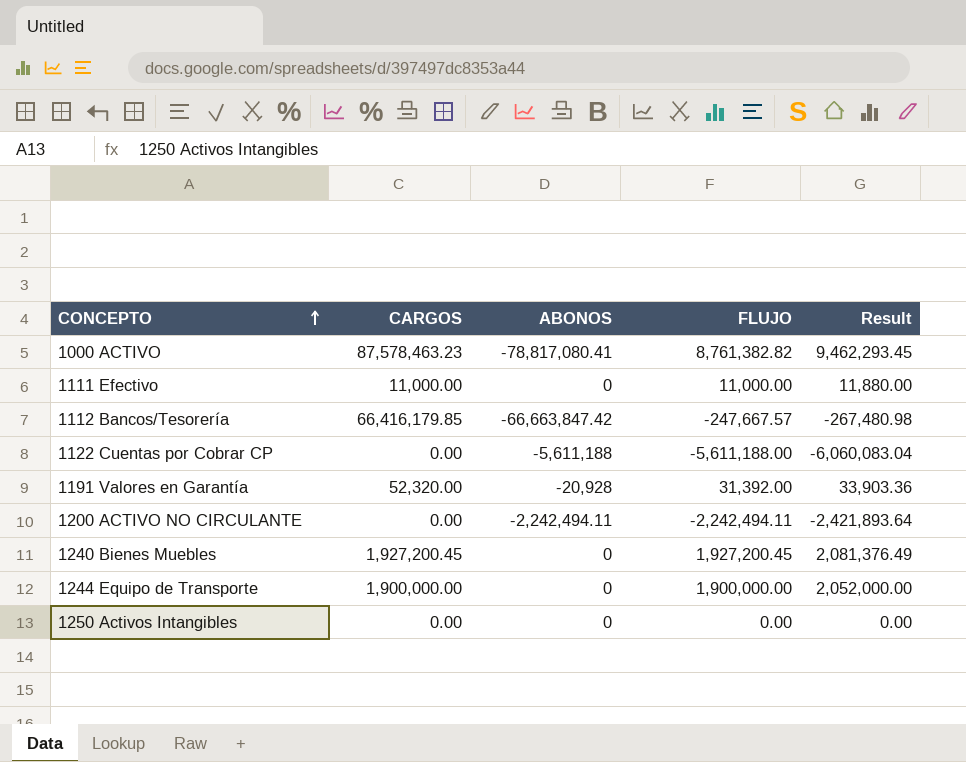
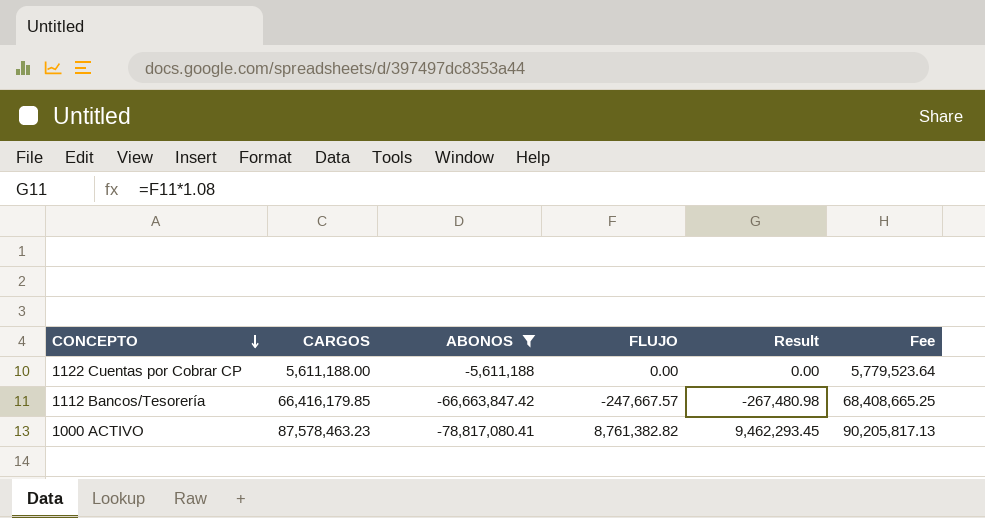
filter: none -> ABONOS <= -5,611,188
row order: CONCEPTO ascending -> CONCEPTO descending
column Fee | formula: none -> [CARGOS] * 1.03
1122 Cuentas por Cobrar CP | CARGOS: 0.00 -> 5,611,188.00
1122 Cuentas por Cobrar CP | FLUJO: -5,611,188.00 -> 0.00
1122 Cuentas por Cobrar CP | Result: -6,060,083.04 -> 0.00

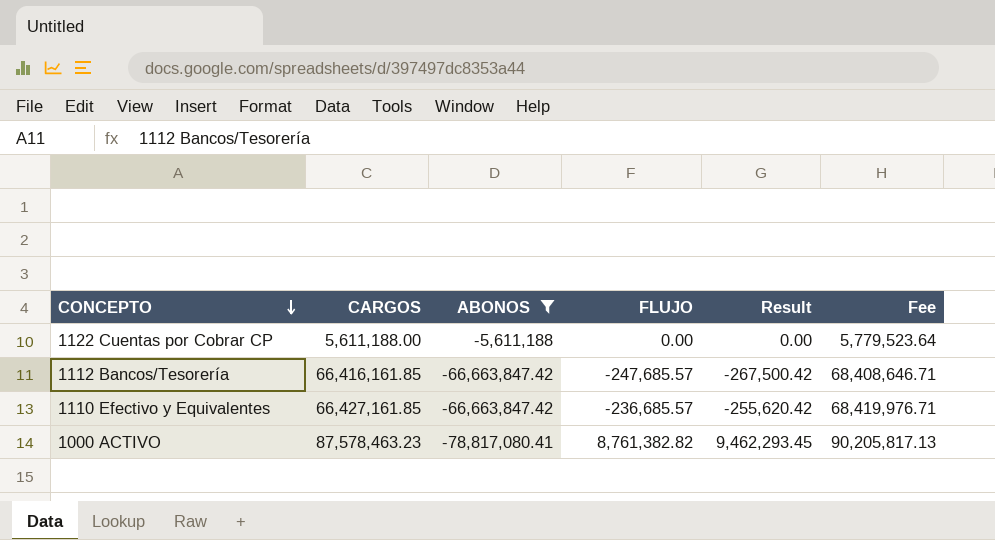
1112 Bancos/Tesorería | CARGOS: 66,416,179.85 -> 66,416,161.85
1112 Bancos/Tesorería | FLUJO: -247,667.57 -> -247,685.57
1112 Bancos/Tesorería | Result: -267,480.98 -> -267,500.42
1112 Bancos/Tesorería | Fee: 68,408,665.25 -> 68,408,646.71
row 1110 Efectivo y Equivalentes: none -> 66,427,161.85 | -66,663,847.42 | -236,685.57 | -255,620.42 | 68,419,976.71

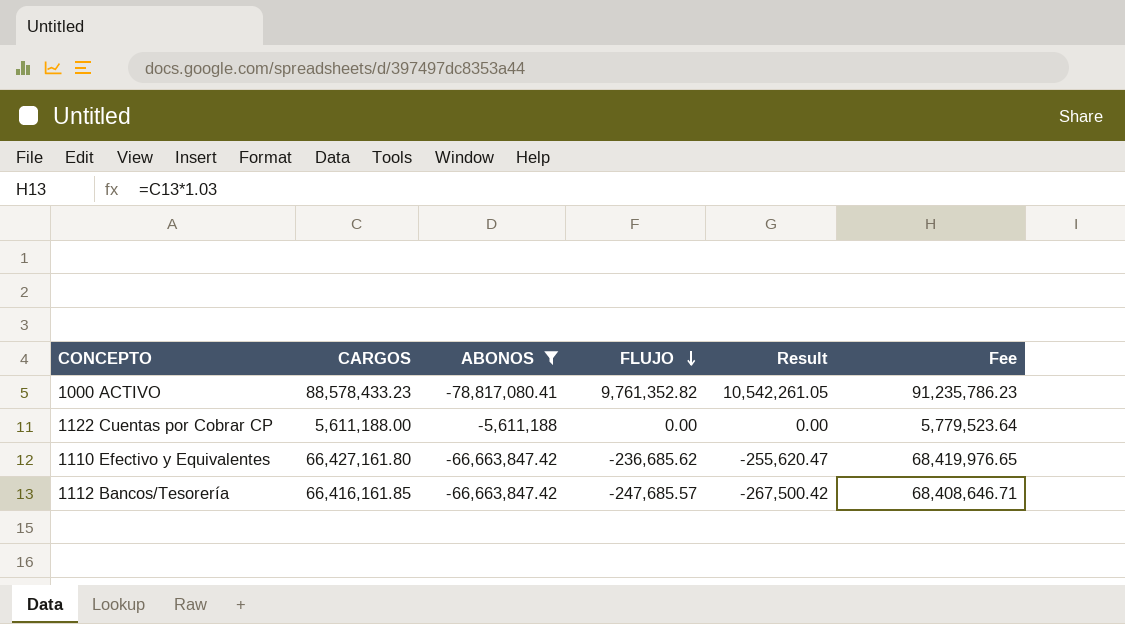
row order: CONCEPTO descending -> FLUJO descending
1000 ACTIVO | CARGOS: 87,578,463.23 -> 88,578,433.23
1000 ACTIVO | FLUJO: 8,761,382.82 -> 9,761,352.82
1000 ACTIVO | Result: 9,462,293.45 -> 10,542,261.05
1000 ACTIVO | Fee: 90,205,817.13 -> 91,235,786.23
1110 Efectivo y Equivalentes | CARGOS: 66,427,161.85 -> 66,427,161.80
1110 Efectivo y Equivalentes | FLUJO: -236,685.57 -> -236,685.62
1110 Efectivo y Equivalentes | Result: -255,620.42 -> -255,620.47
1110 Efectivo y Equivalentes | Fee: 68,419,976.71 -> 68,419,976.65

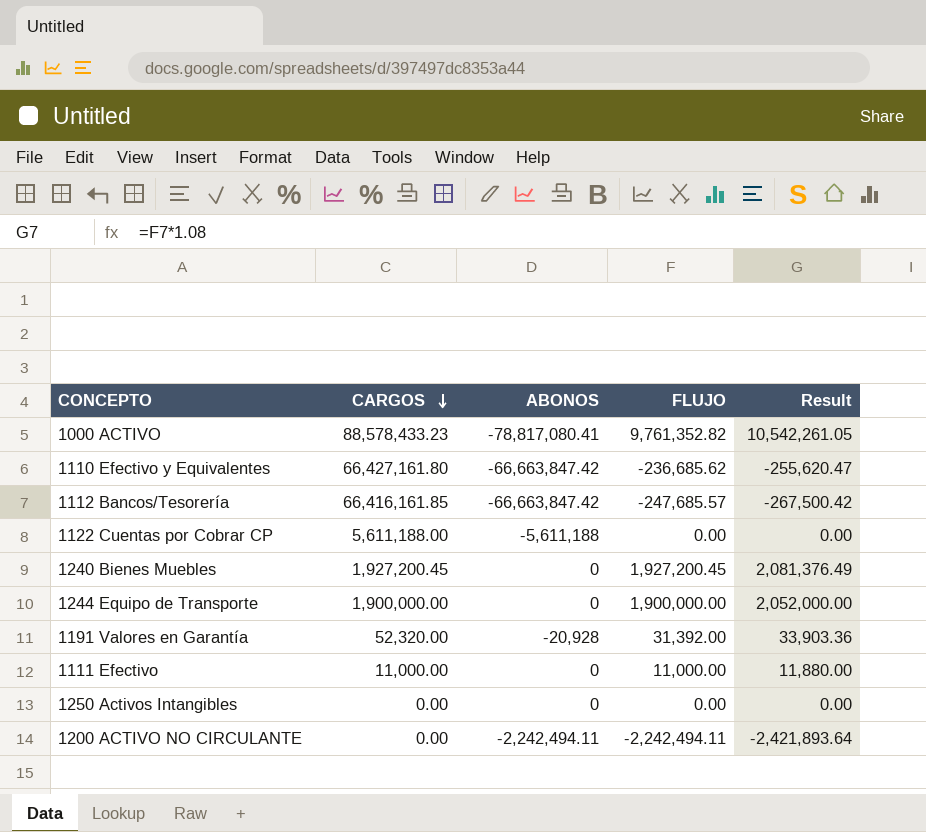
filter: ABONOS <= -5,611,188 -> none
row order: FLUJO descending -> CARGOS descending
column Fee | formula: [CARGOS] * 1.03 -> none

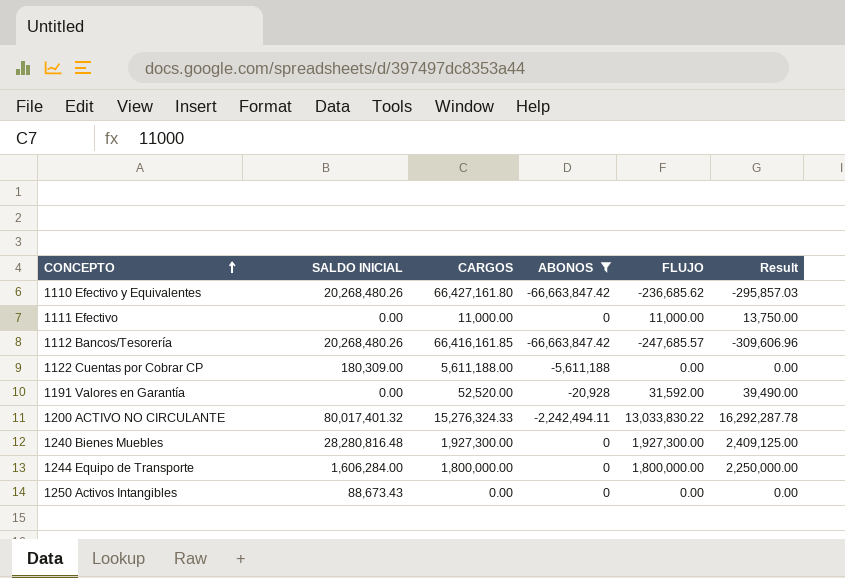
filter: none -> ABONOS != -78,817,080.41
row order: CARGOS descending -> CONCEPTO ascending
column SALDO INICIAL | position: none -> 2
column Result | formula: [FLUJO] * 1.08 -> [FLUJO] * 1.25
1191 Valores en Garantía | CARGOS: 52,320.00 -> 52,520.00
1191 Valores en Garantía | FLUJO: 31,392.00 -> 31,592.00
1200 ACTIVO NO CIRCULANTE | CARGOS: 0.00 -> 15,276,324.33
1200 ACTIVO NO CIRCULANTE | FLUJO: -2,242,494.11 -> 13,033,830.22
1240 Bienes Muebles | CARGOS: 1,927,200.45 -> 1,927,300.00
1240 Bienes Muebles | FLUJO: 1,927,200.45 -> 1,927,300.00
1244 Equipo de Transporte | CARGOS: 1,900,000.00 -> 1,800,000.00
1244 Equipo de Transporte | FLUJO: 1,900,000.00 -> 1,800,000.00

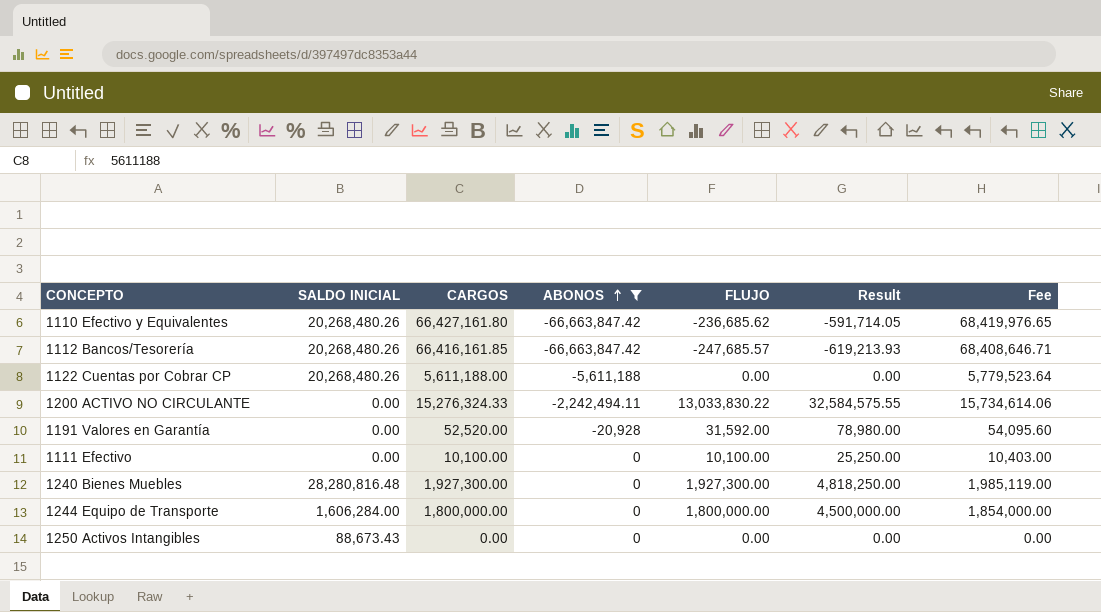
row order: CONCEPTO ascending -> ABONOS ascending
column Result | formula: [FLUJO] * 1.25 -> [FLUJO] * 2.5
column Fee | formula: none -> [CARGOS] * 1.03
1122 Cuentas por Cobrar CP | SALDO INICIAL: 180,309.00 -> 20,268,480.26
1200 ACTIVO NO CIRCULANTE | SALDO INICIAL: 80,017,401.32 -> 0.00
1111 Efectivo | CARGOS: 11,000.00 -> 10,100.00
1111 Efectivo | FLUJO: 11,000.00 -> 10,100.00

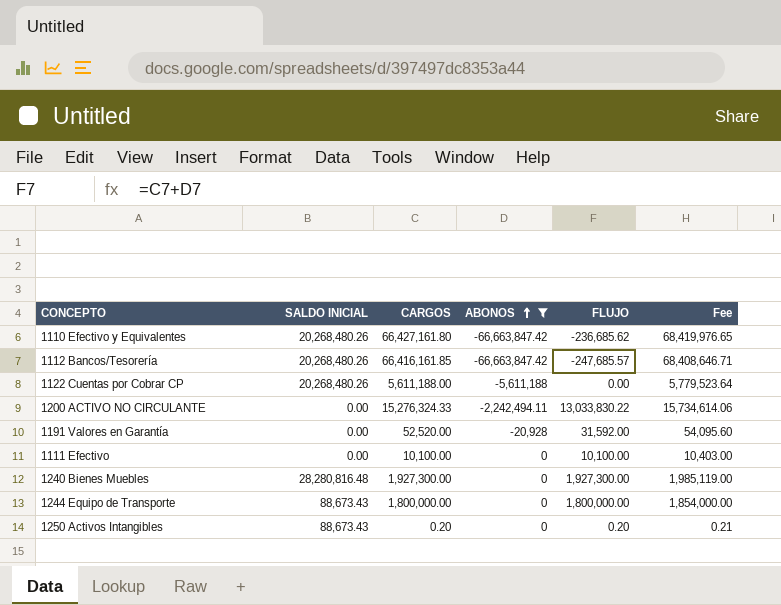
column Result | formula: [FLUJO] * 2.5 -> none
1244 Equipo de Transporte | SALDO INICIAL: 1,606,284.00 -> 88,673.43
1250 Activos Intangibles | CARGOS: 0.00 -> 0.20
1250 Activos Intangibles | FLUJO: 0.00 -> 0.20
1250 Activos Intangibles | Fee: 0.00 -> 0.21

